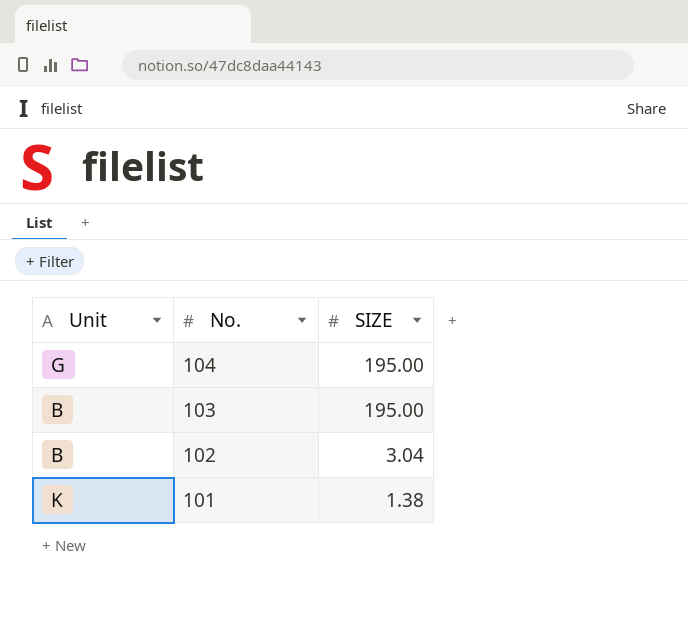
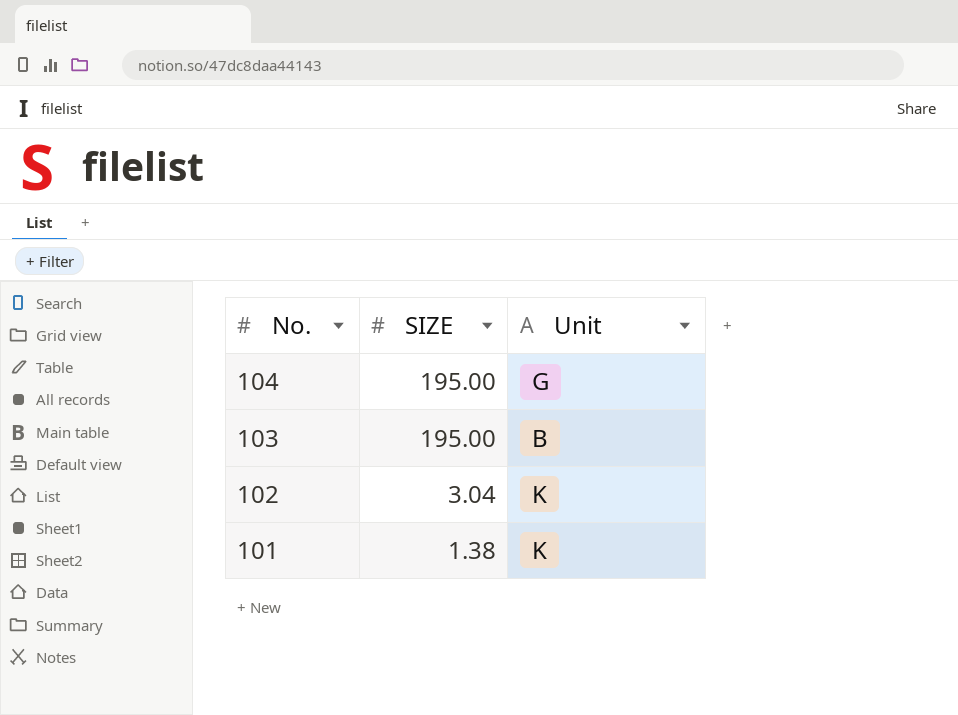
column Unit | position: 1 -> 3
102 | Unit: B -> K

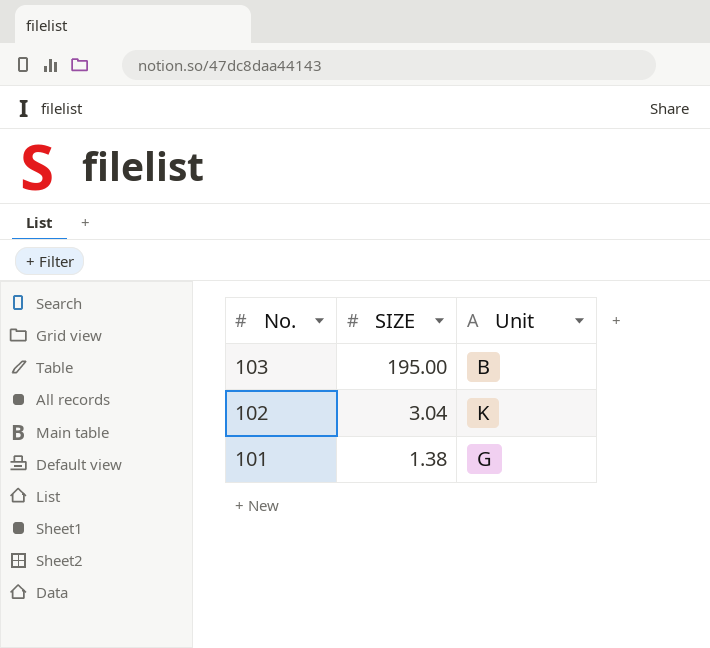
row 104: 195.00 | G -> none
101 | Unit: K -> G

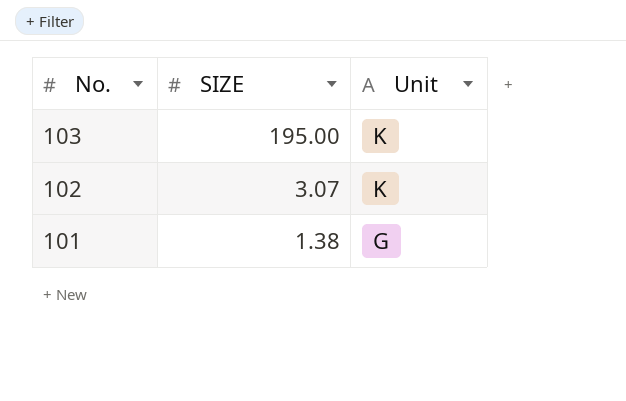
103 | Unit: B -> K
102 | SIZE: 3.04 -> 3.07

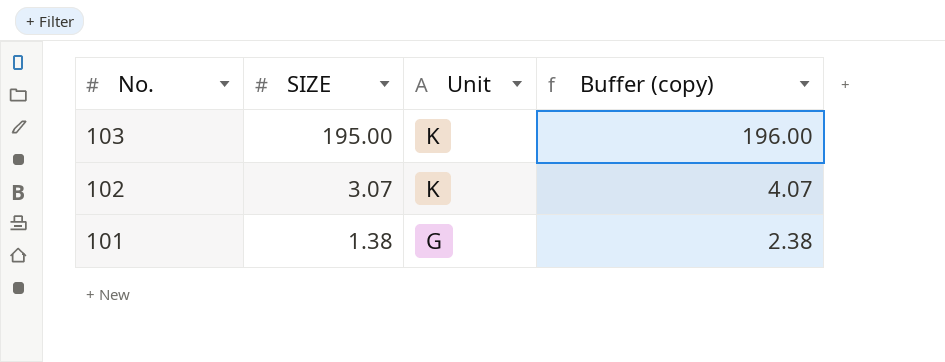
column Buffer (copy) | formula: none -> [SIZE] + 1

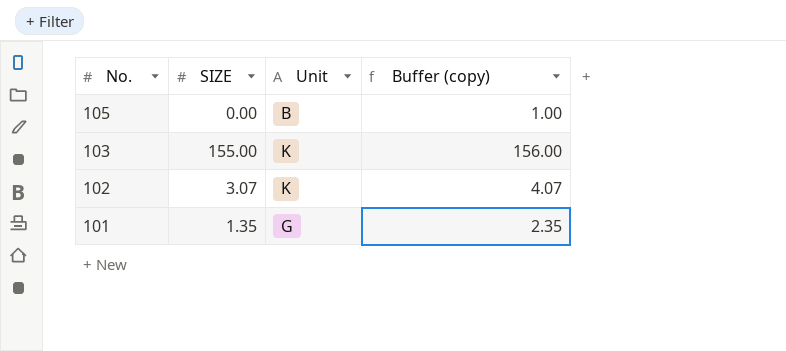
row 105: none -> 0.00 | B | 1.00
103 | SIZE: 195.00 -> 155.00
103 | Buffer (copy): 196.00 -> 156.00
101 | SIZE: 1.38 -> 1.35
101 | Buffer (copy): 2.38 -> 2.35

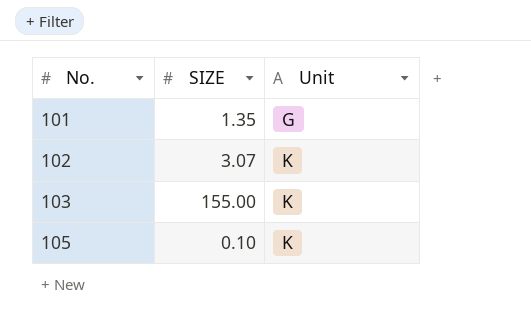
row order: No. descending -> No. ascending
column Buffer (copy) | formula: [SIZE] + 1 -> none
105 | SIZE: 0.00 -> 0.10
105 | Unit: B -> K

